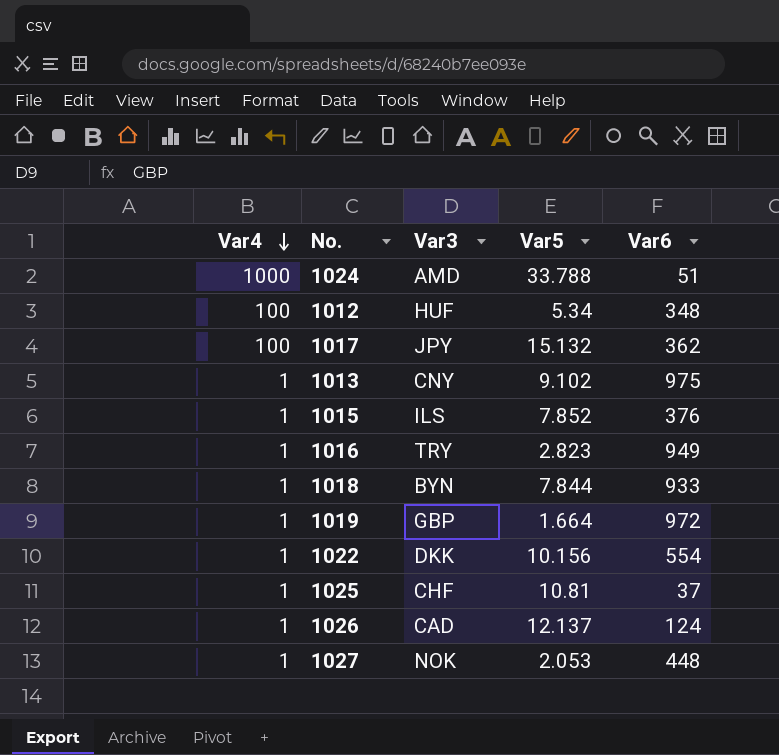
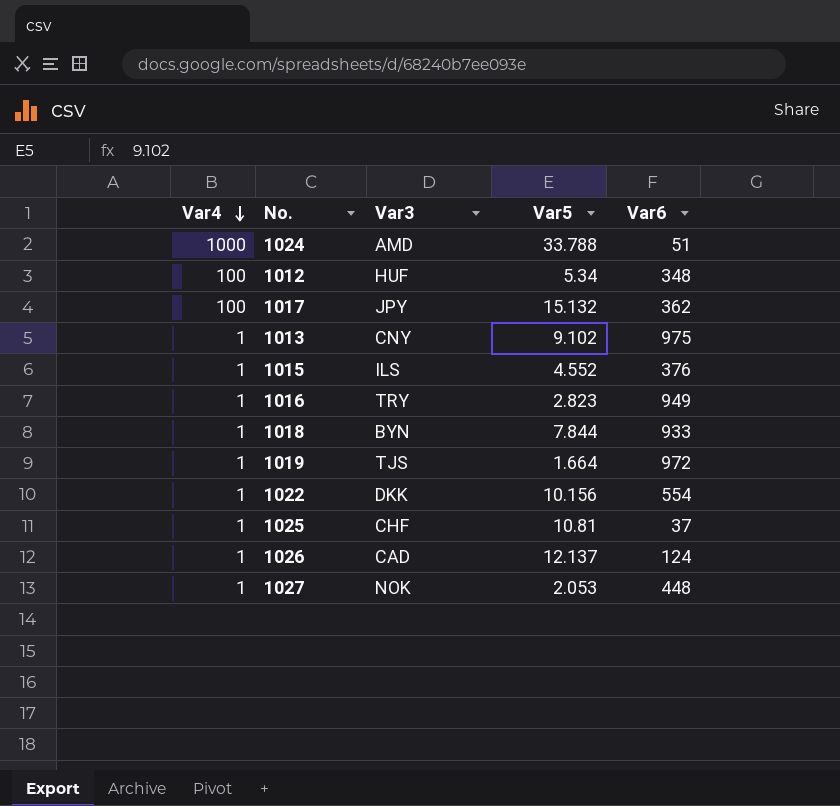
1015 | Var5: 7.852 -> 4.552
1019 | Var3: GBP -> TJS

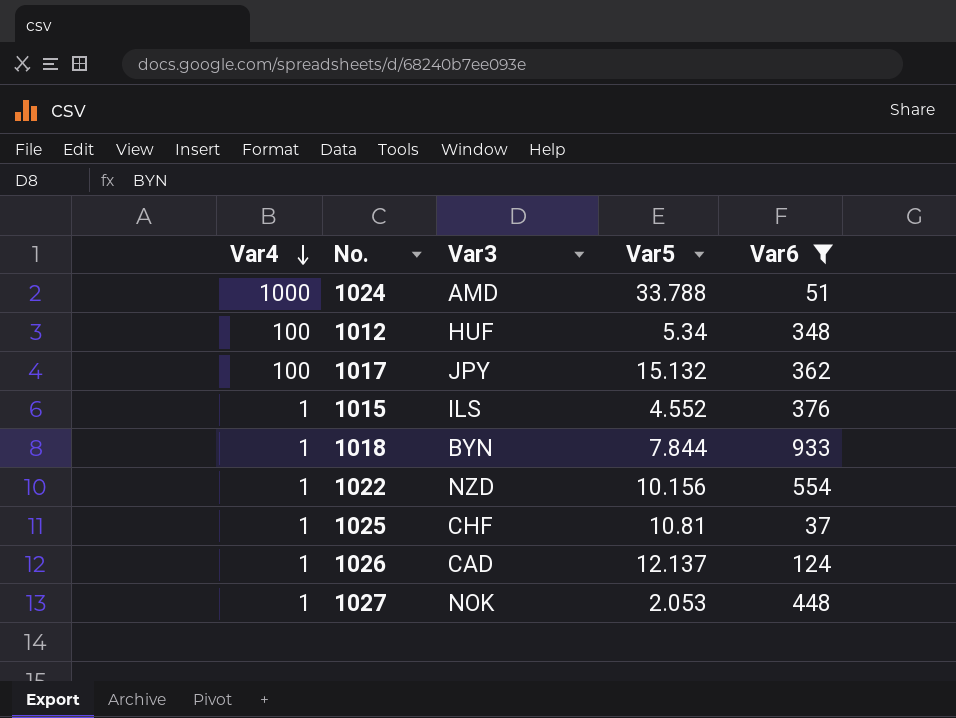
filter: none -> Var6 <= 933
1022 | Var3: DKK -> NZD

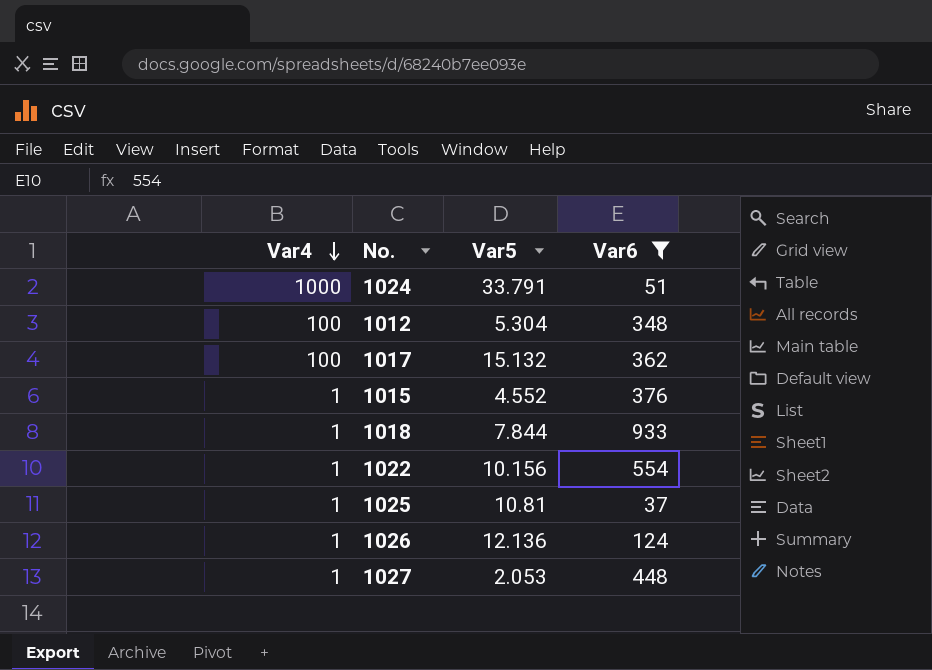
column Var3 | position: 3 -> none
1024 | Var5: 33.788 -> 33.791
1012 | Var5: 5.34 -> 5.304
1026 | Var5: 12.137 -> 12.136

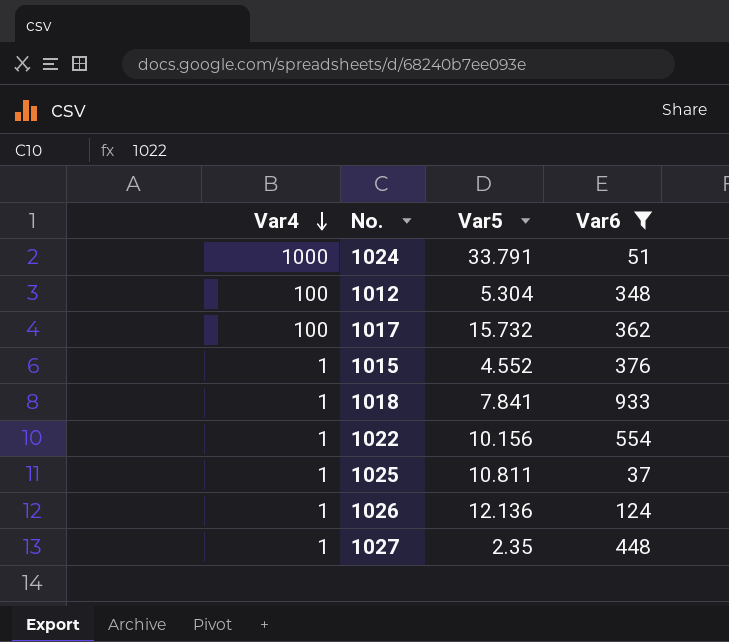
1017 | Var5: 15.132 -> 15.732
1018 | Var5: 7.844 -> 7.841
1025 | Var5: 10.81 -> 10.811
1027 | Var5: 2.053 -> 2.35

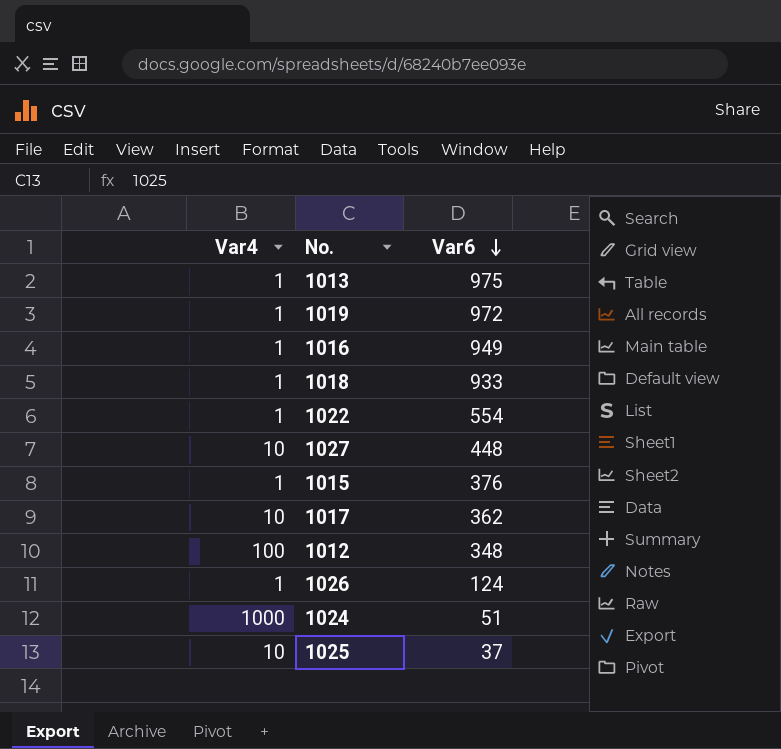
filter: Var6 <= 933 -> none
row order: Var4 descending -> Var6 descending
column Var5 | position: 3 -> none
1027 | Var4: 1 -> 10
1017 | Var4: 100 -> 10
1025 | Var4: 1 -> 10

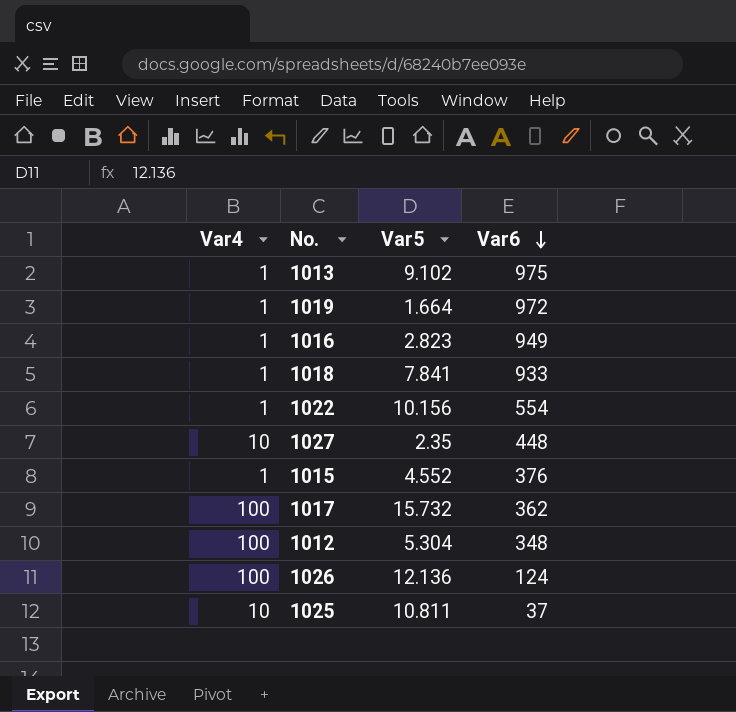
column Var5 | position: none -> 3
row 1024: 1000 | 51 -> none
1017 | Var4: 10 -> 100
1026 | Var4: 1 -> 100

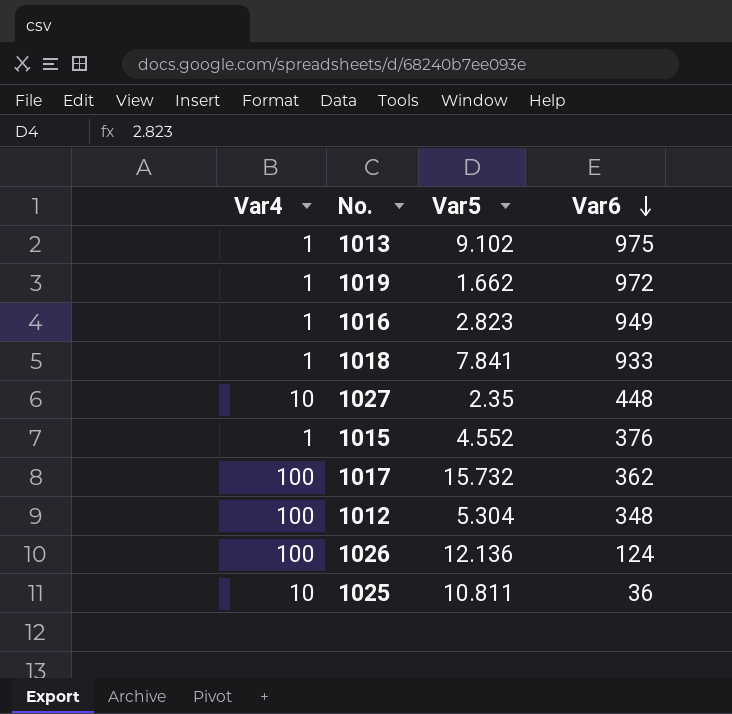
row 1022: 1 | 10.156 | 554 -> none
1019 | Var5: 1.664 -> 1.662
1025 | Var6: 37 -> 36

